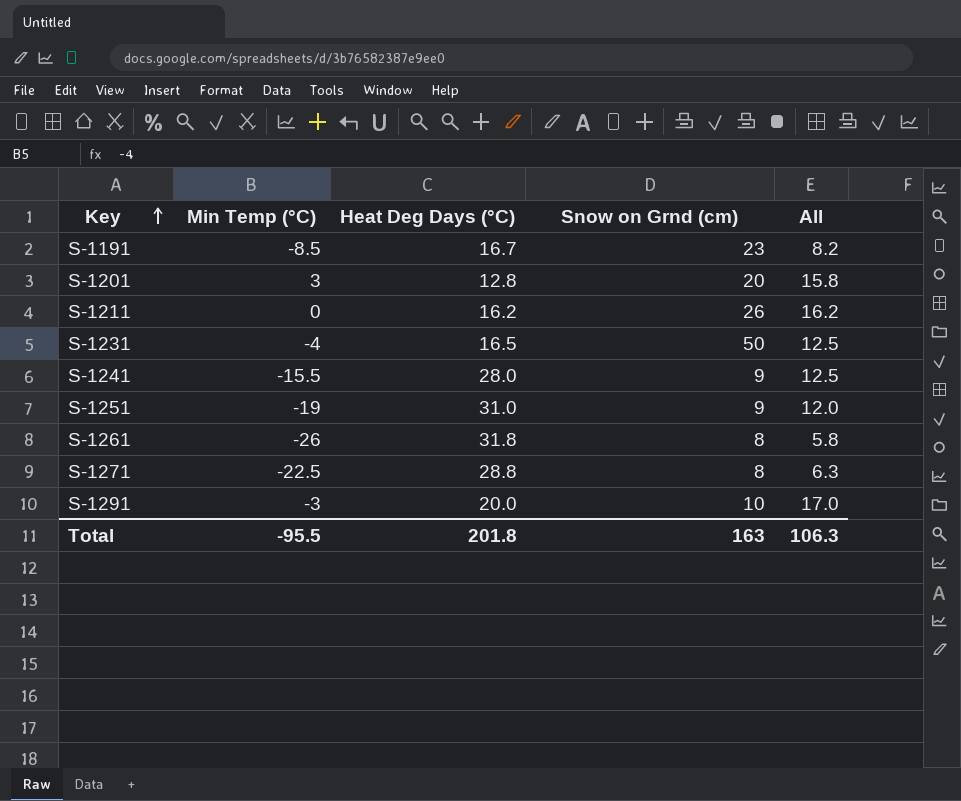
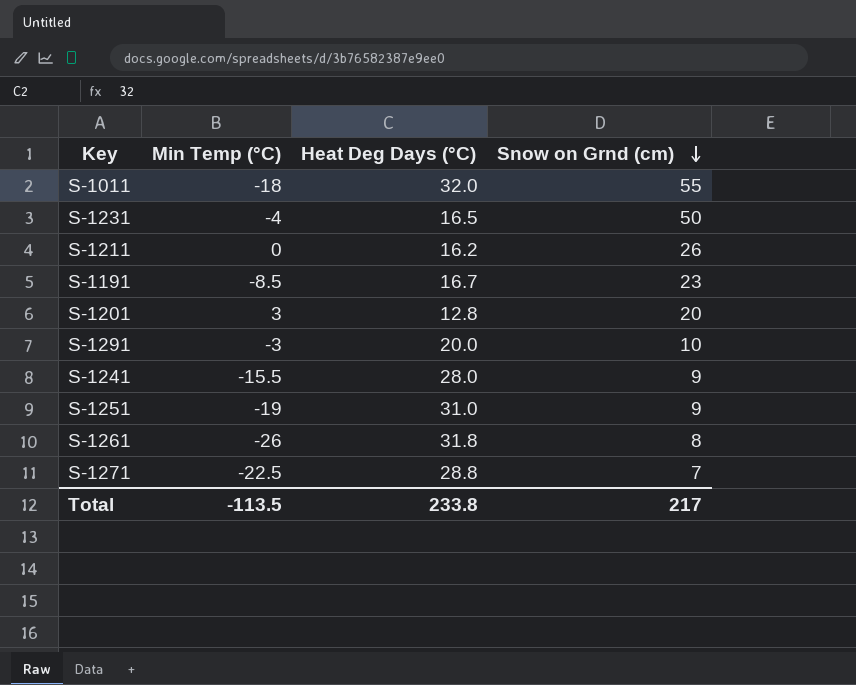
row order: Key ascending -> Snow on Grnd (cm) descending
column All | formula: [Min Temp (°C)] + [Heat Deg Days (°C)] -> none
row S-1011: none -> -18 | 32.0 | 55
S-1271 | Snow on Grnd (cm): 8 -> 7
Total | Min Temp (°C): -95.5 -> -113.5
Total | Heat Deg Days (°C): 201.8 -> 233.8
Total | Snow on Grnd (cm): 163 -> 217

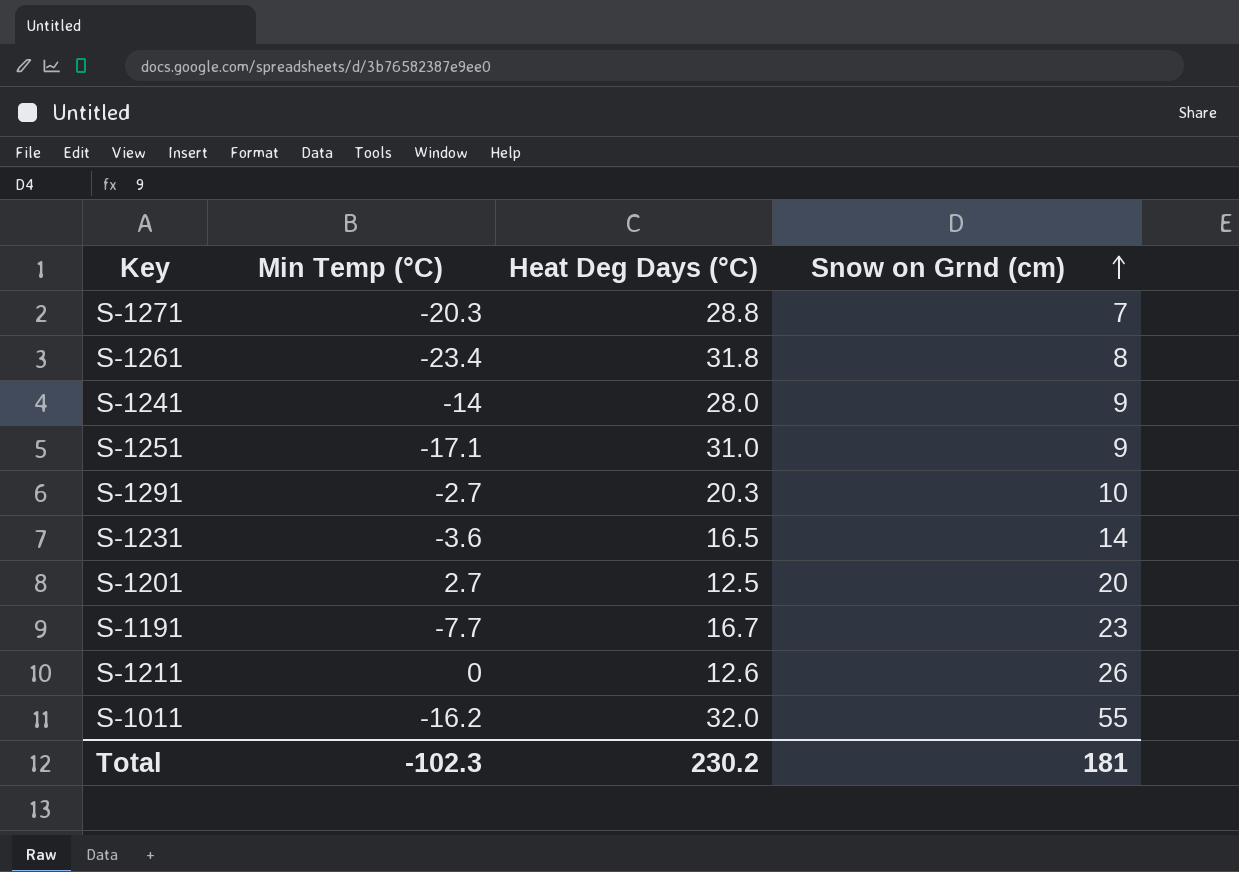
row order: Snow on Grnd (cm) descending -> Snow on Grnd (cm) ascending
S-1271 | Min Temp (°C): -22.5 -> -20.3
S-1261 | Min Temp (°C): -26 -> -23.4
S-1241 | Min Temp (°C): -15.5 -> -14
S-1251 | Min Temp (°C): -19 -> -17.1
S-1291 | Min Temp (°C): -3 -> -2.7
S-1291 | Heat Deg Days (°C): 20.0 -> 20.3
S-1231 | Min Temp (°C): -4 -> -3.6
S-1231 | Snow on Grnd (cm): 50 -> 14
S-1201 | Min Temp (°C): 3 -> 2.7
S-1201 | Heat Deg Days (°C): 12.8 -> 12.5
S-1191 | Min Temp (°C): -8.5 -> -7.7
S-1211 | Heat Deg Days (°C): 16.2 -> 12.6
S-1011 | Min Temp (°C): -18 -> -16.2
Total | Min Temp (°C): -113.5 -> -102.3
Total | Heat Deg Days (°C): 233.8 -> 230.2
Total | Snow on Grnd (cm): 217 -> 181

